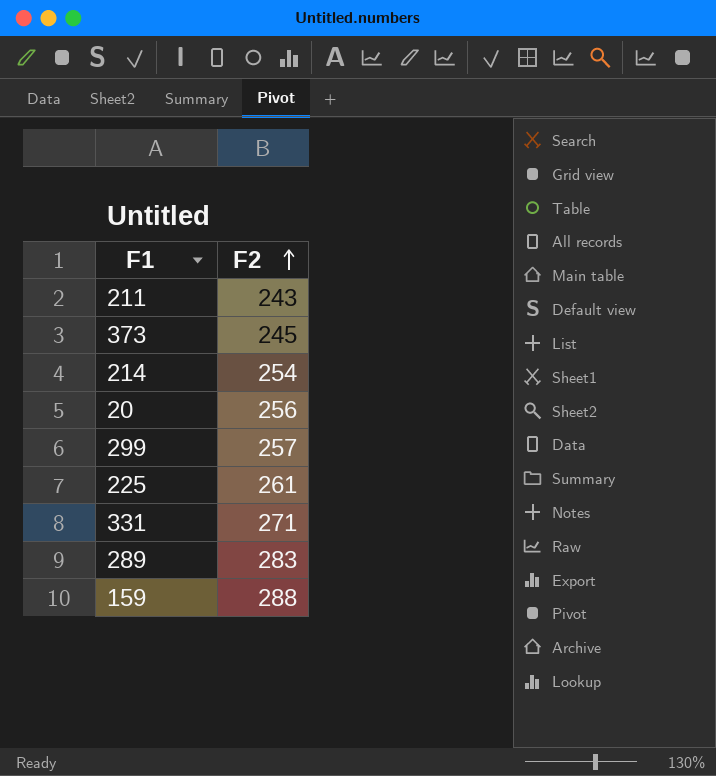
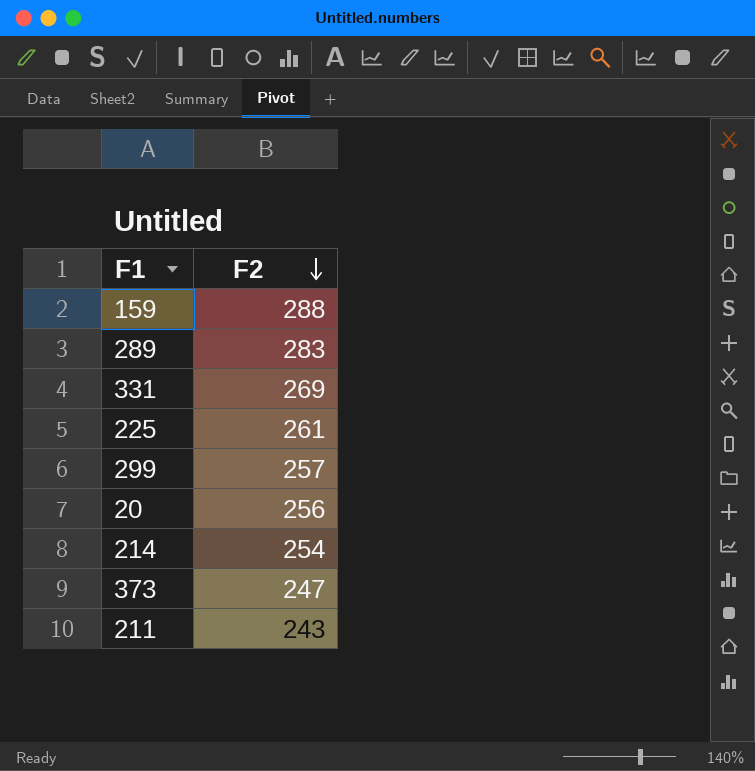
row order: F2 ascending -> F2 descending
331 | F2: 271 -> 269
373 | F2: 245 -> 247

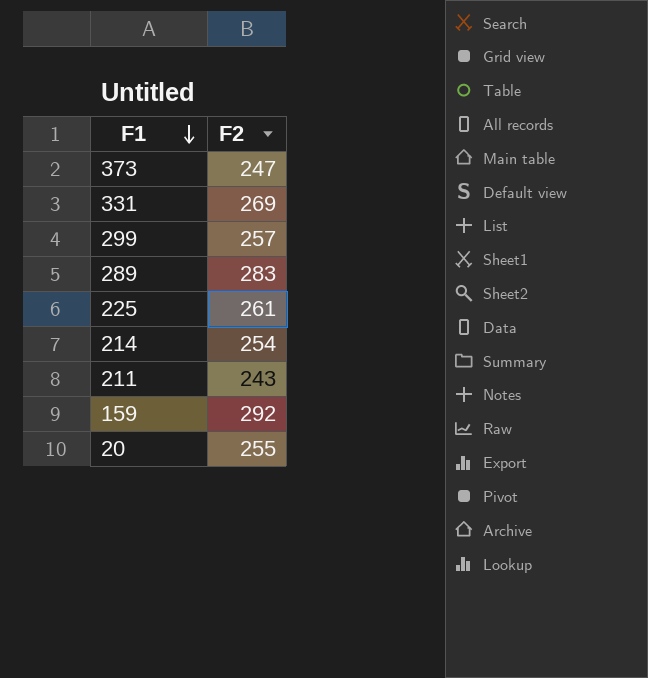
row order: F2 descending -> F1 descending
159 | F2: 288 -> 292
20 | F2: 256 -> 255

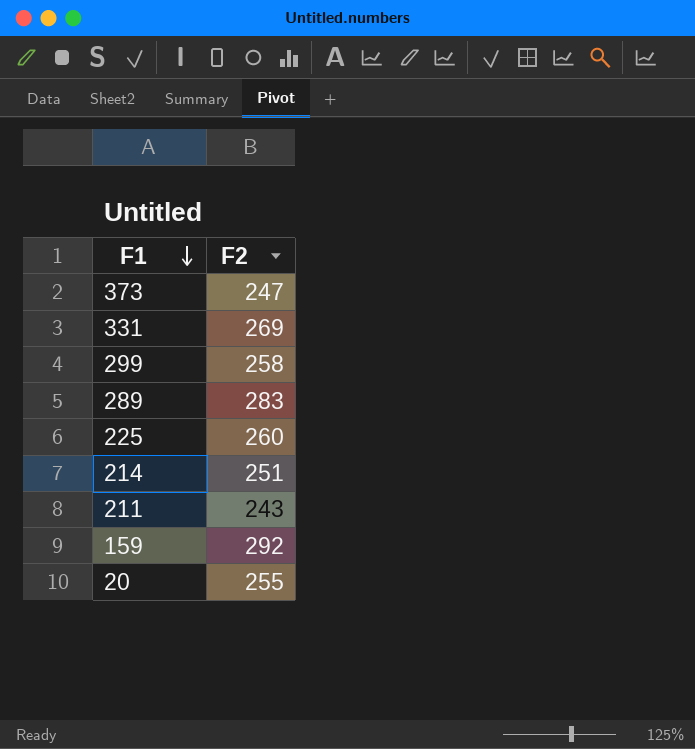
299 | F2: 257 -> 258
225 | F2: 261 -> 260
214 | F2: 254 -> 251

